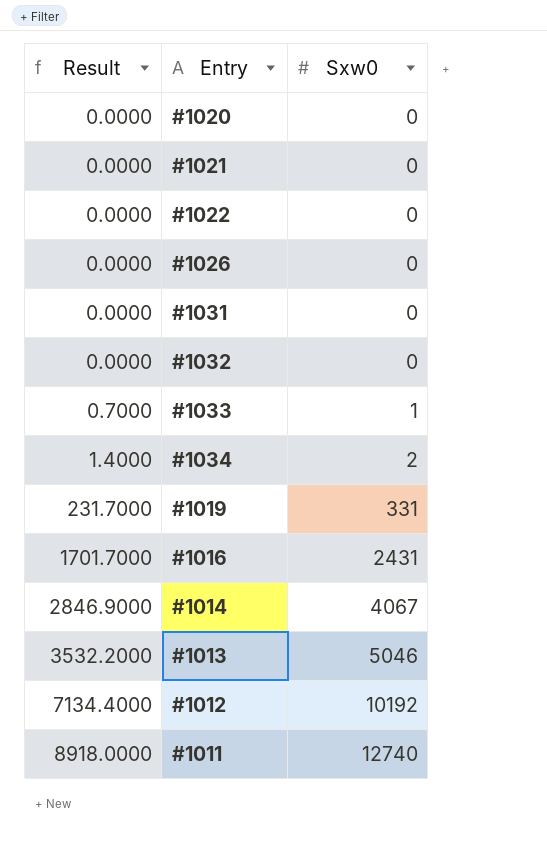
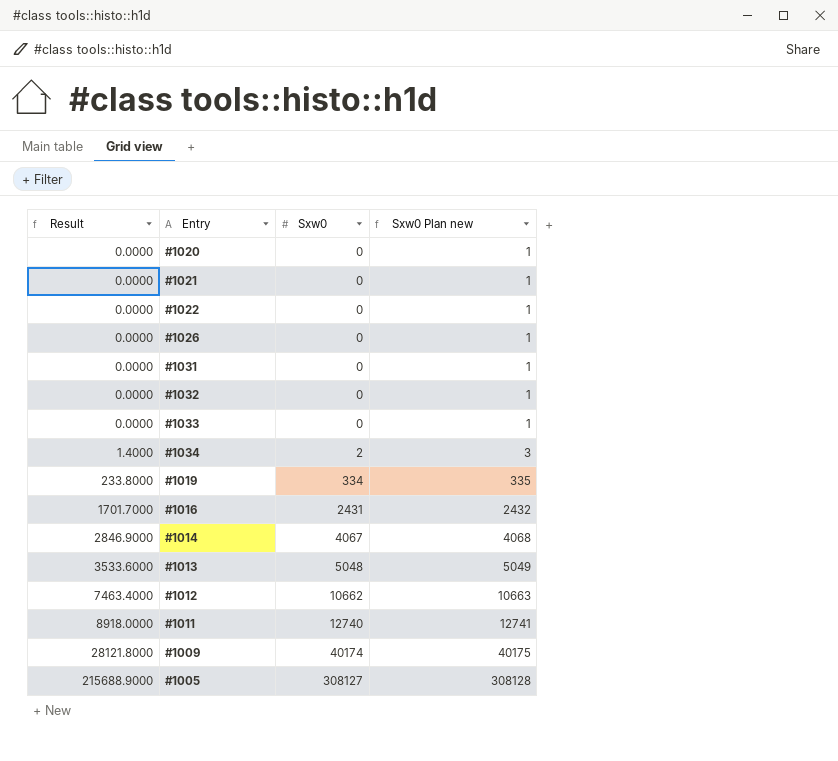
column Sxw0 Plan new | formula: none -> [Sxw0] + 1
#1033 | Result: 0.7000 -> 0.0000
#1033 | Sxw0: 1 -> 0
#1019 | Result: 231.7000 -> 233.8000
#1019 | Sxw0: 331 -> 334
#1013 | Result: 3532.2000 -> 3533.6000
#1013 | Sxw0: 5046 -> 5048
#1012 | Result: 7134.4000 -> 7463.4000
#1012 | Sxw0: 10192 -> 10662
row #1009: none -> 28121.8000 | 40174 | 40175
row #1005: none -> 215688.9000 | 308127 | 308128

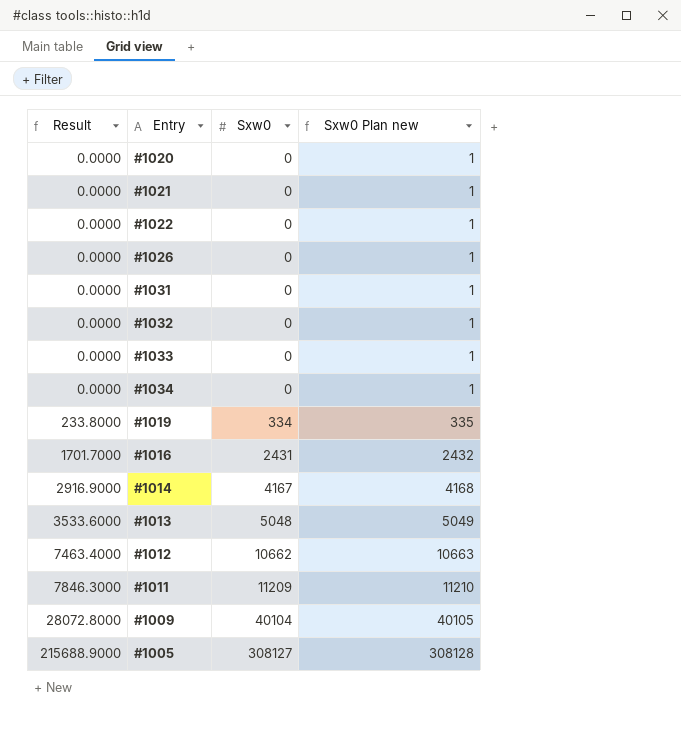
#1034 | Result: 1.4000 -> 0.0000
#1034 | Sxw0: 2 -> 0
#1034 | Sxw0 Plan new: 3 -> 1
#1014 | Result: 2846.9000 -> 2916.9000
#1014 | Sxw0: 4067 -> 4167
#1014 | Sxw0 Plan new: 4068 -> 4168
#1011 | Result: 8918.0000 -> 7846.3000
#1011 | Sxw0: 12740 -> 11209
#1011 | Sxw0 Plan new: 12741 -> 11210
#1009 | Result: 28121.8000 -> 28072.8000
#1009 | Sxw0: 40174 -> 40104
#1009 | Sxw0 Plan new: 40175 -> 40105

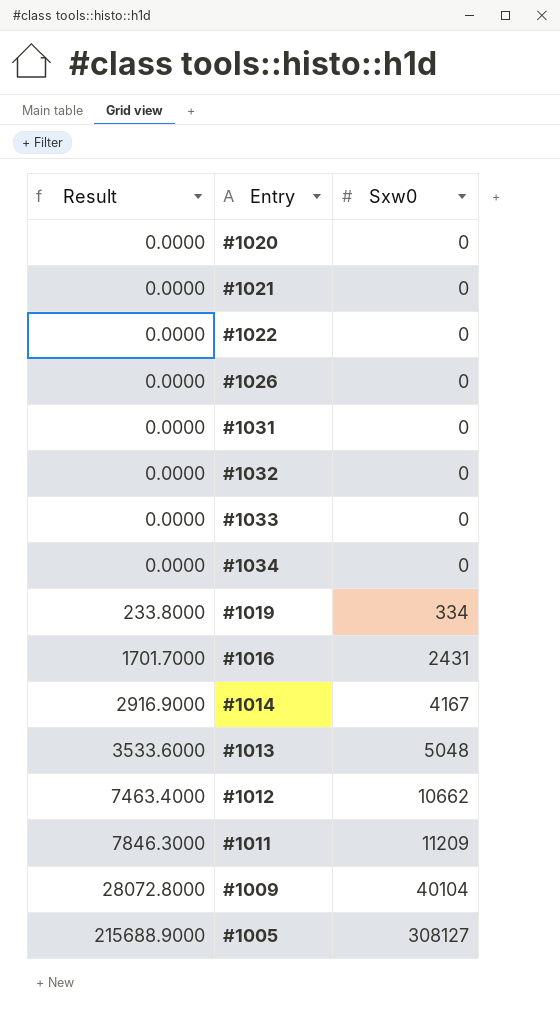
column Sxw0 Plan new | formula: [Sxw0] + 1 -> none

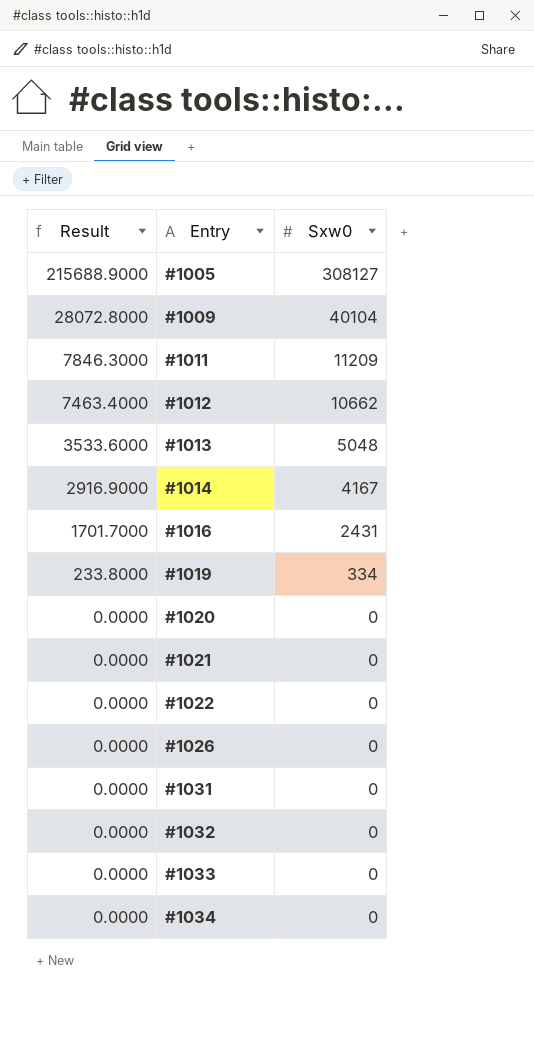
row order: Result ascending -> Result descending

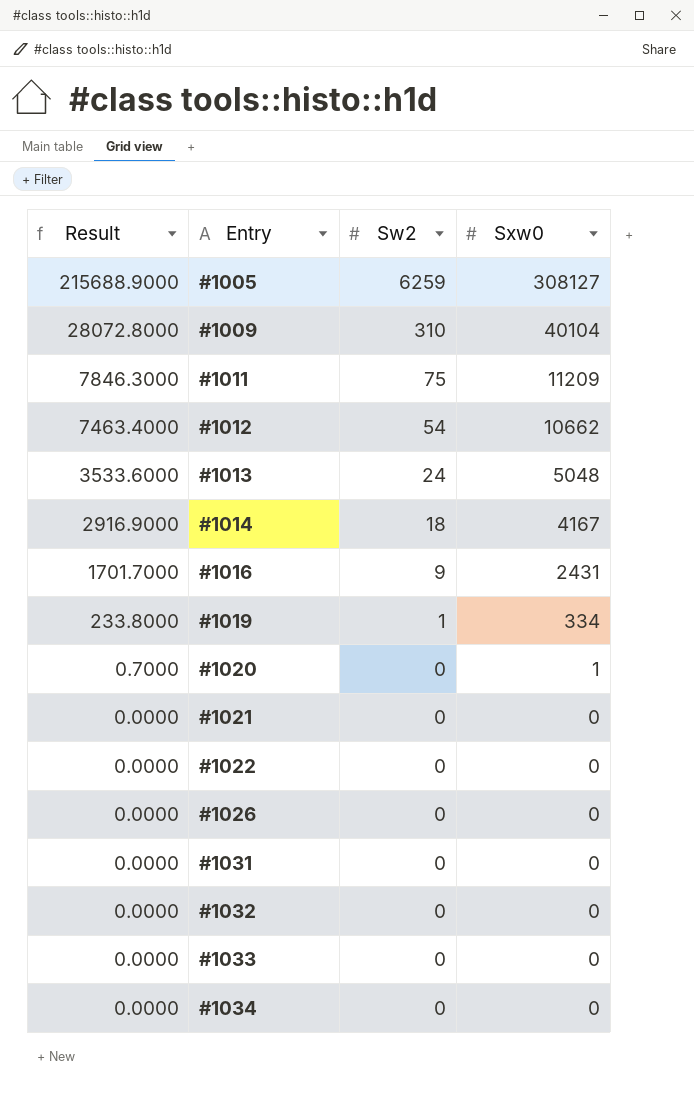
column Sw2 | position: none -> 3
#1020 | Result: 0.0000 -> 0.7000
#1020 | Sxw0: 0 -> 1

